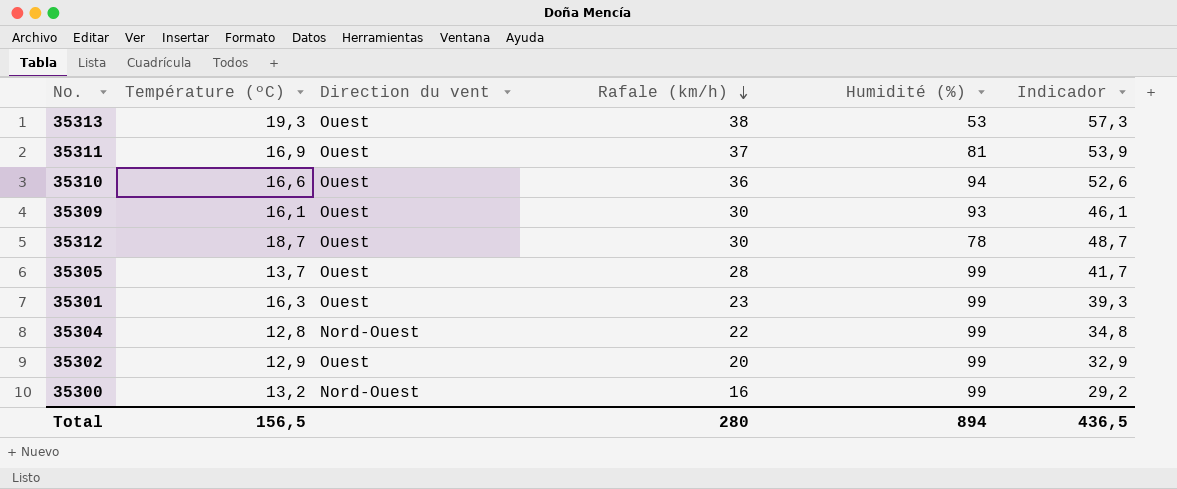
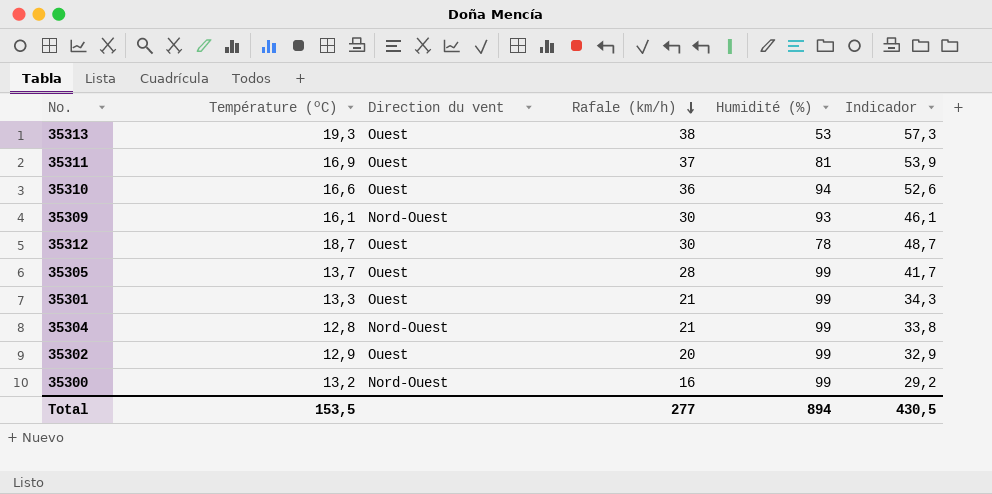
35309 | Direction du vent: Ouest -> Nord-Ouest
35301 | Température (ºC): 16,3 -> 13,3
35301 | Rafale (km/h): 23 -> 21
35301 | Indicador: 39,3 -> 34,3
35304 | Rafale (km/h): 22 -> 21
35304 | Indicador: 34,8 -> 33,8
Total | Température (ºC): 156,5 -> 153,5
Total | Rafale (km/h): 280 -> 277
Total | Indicador: 436,5 -> 430,5

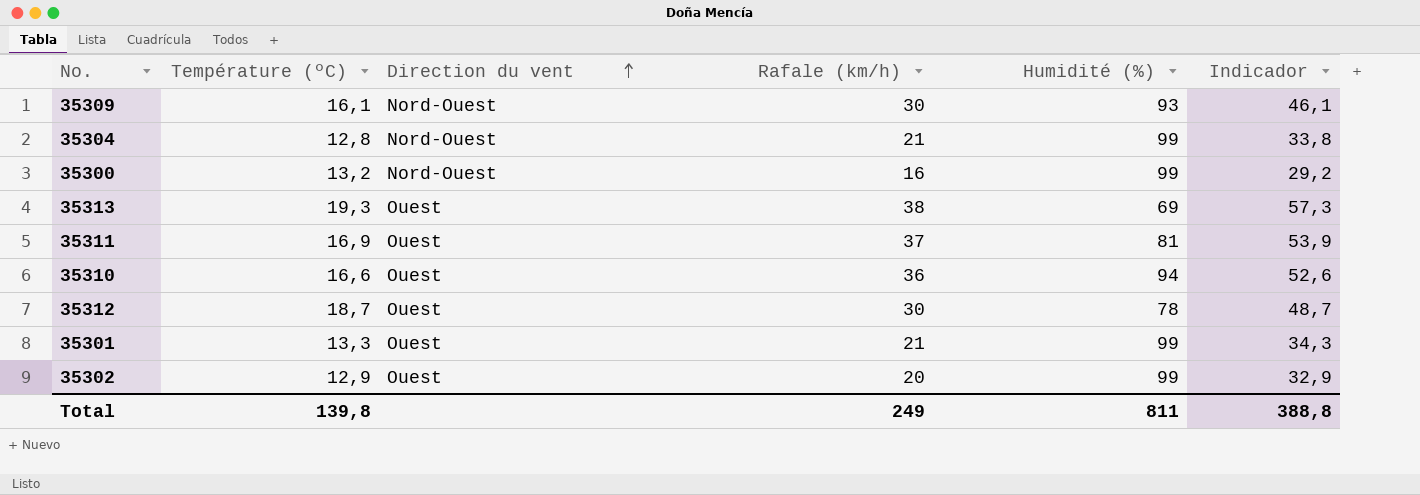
row order: Rafale (km/h) descending -> Direction du vent ascending
row 35305: 13,7 | Ouest | 28 | 99 | 41,7 -> none
35313 | Humidité (%): 53 -> 69
Total | Température (ºC): 153,5 -> 139,8
Total | Rafale (km/h): 277 -> 249
Total | Humidité (%): 894 -> 811
Total | Indicador: 430,5 -> 388,8

